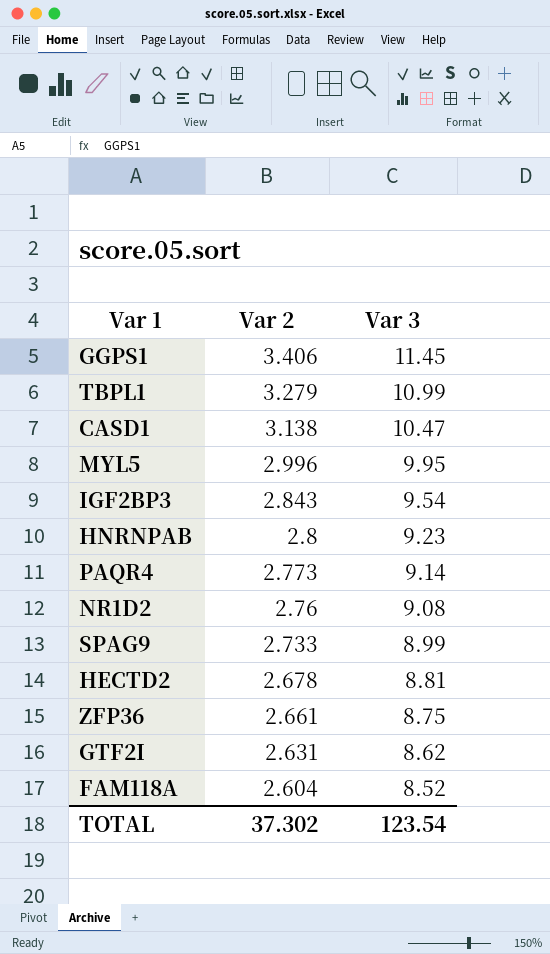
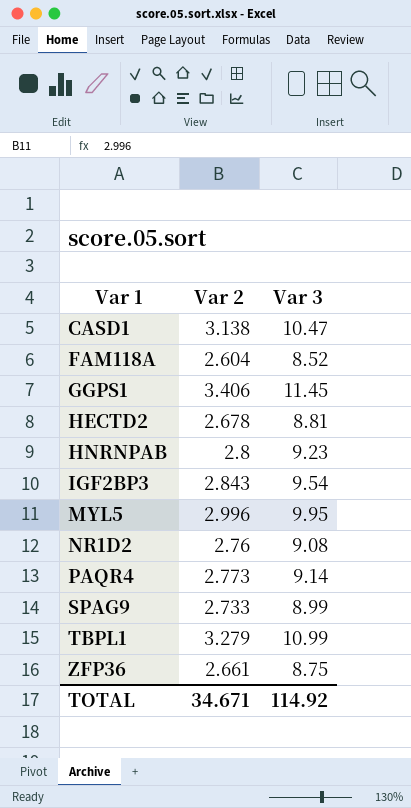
row order: Var 2 descending -> Var 1 ascending
row GTF2I: 2.631 | 8.62 -> none
TOTAL | Var 2: 37.302 -> 34.671
TOTAL | Var 3: 123.54 -> 114.92

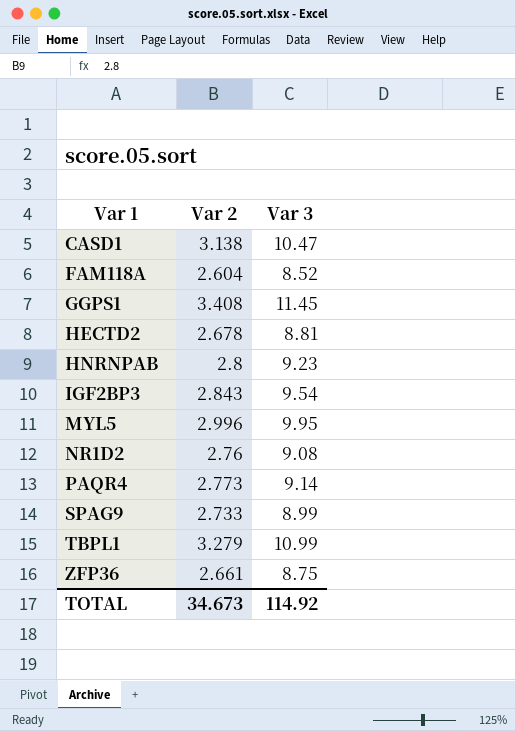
GGPS1 | Var 2: 3.406 -> 3.408
TOTAL | Var 2: 34.671 -> 34.673

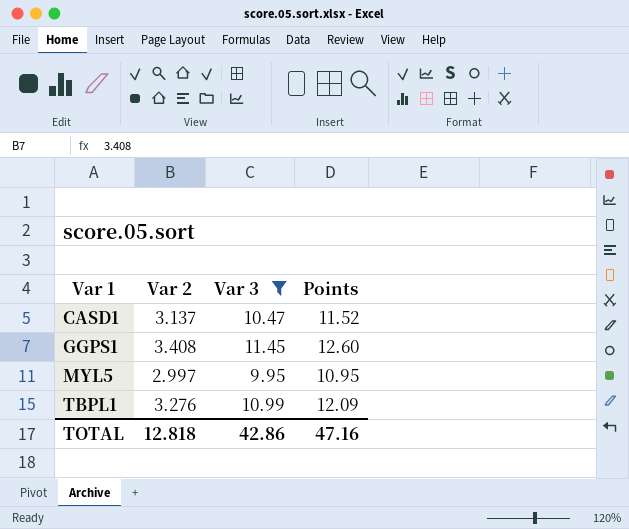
filter: none -> Var 3 >= 9.95
column Points | formula: none -> [Var 3] * 1.1
CASD1 | Var 2: 3.138 -> 3.137
MYL5 | Var 2: 2.996 -> 2.997
TBPL1 | Var 2: 3.279 -> 3.276
TOTAL | Var 2: 34.673 -> 12.818
TOTAL | Var 3: 114.92 -> 42.86

